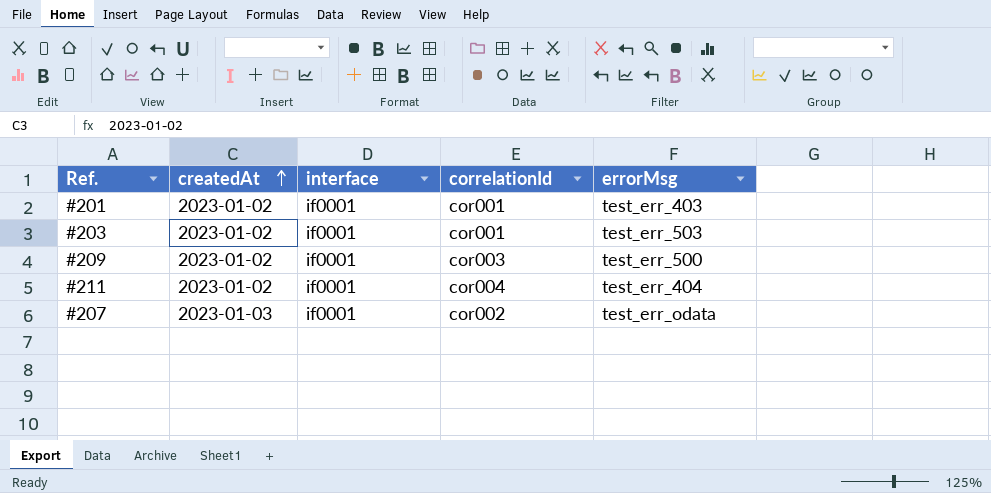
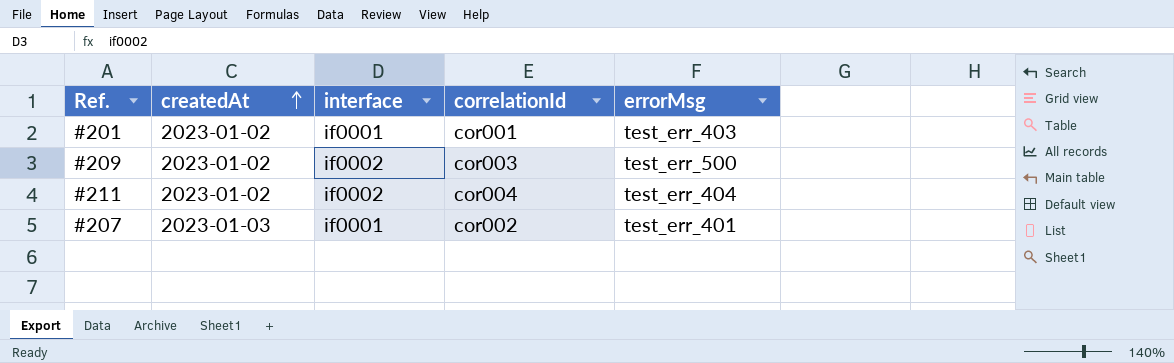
row #203: 2023-01-02 | if0001 | cor001 | test_err_503 -> none
#209 | interface: if0001 -> if0002
#211 | interface: if0001 -> if0002
#207 | errorMsg: test_err_odata -> test_err_401

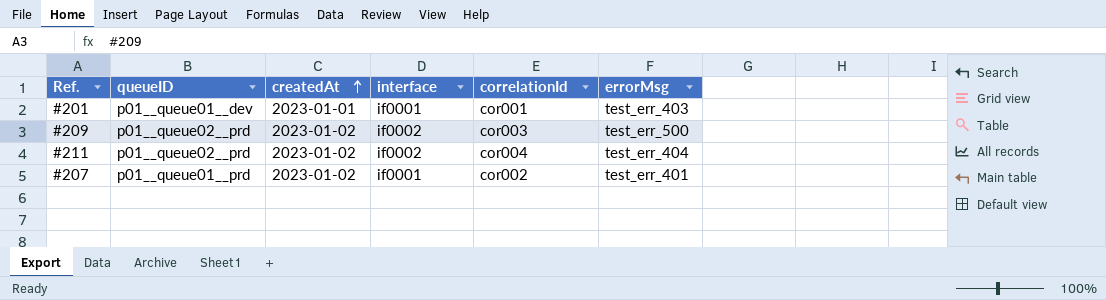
column queueID | position: none -> 2
#201 | createdAt: 2023-01-02 -> 2023-01-01
#207 | createdAt: 2023-01-03 -> 2023-01-02

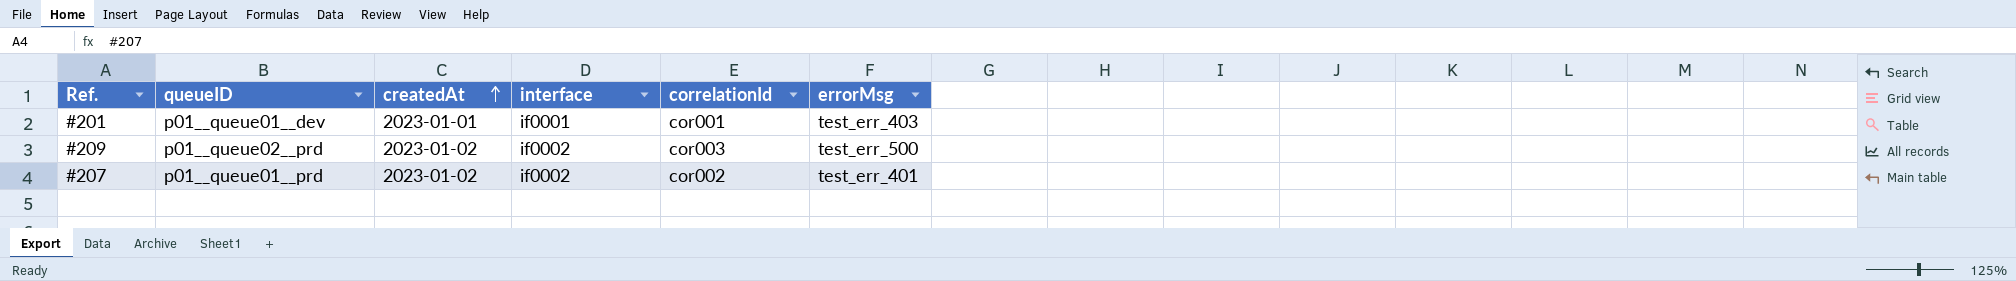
row #211: p01__queue02__prd | 2023-01-02 | if0002 | cor004 | test_err_404 -> none
#207 | interface: if0001 -> if0002

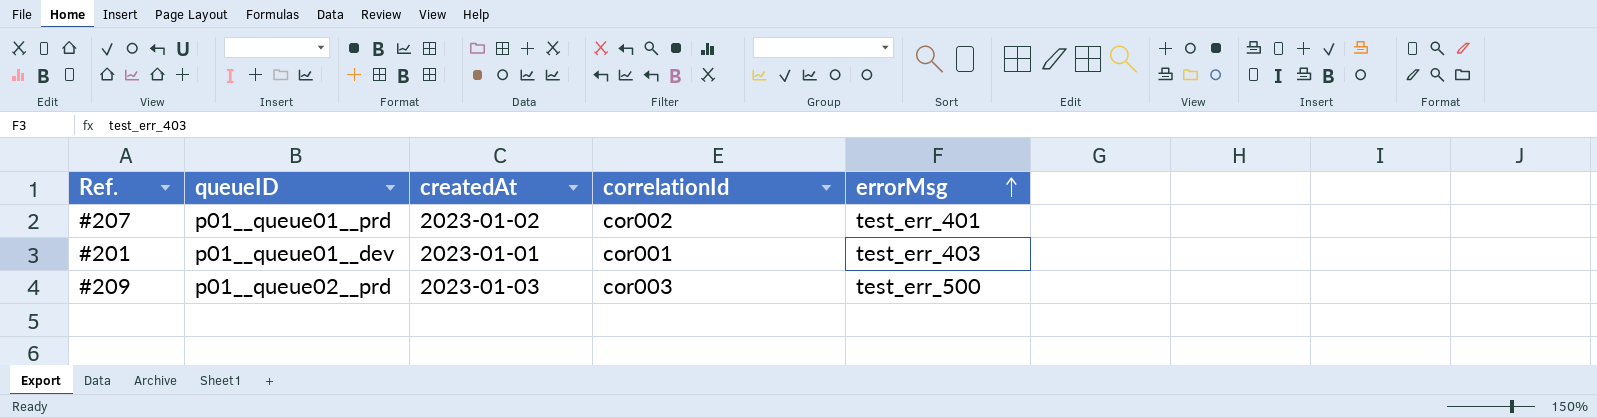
row order: createdAt ascending -> errorMsg ascending
column interface | position: 4 -> none
#209 | createdAt: 2023-01-02 -> 2023-01-03

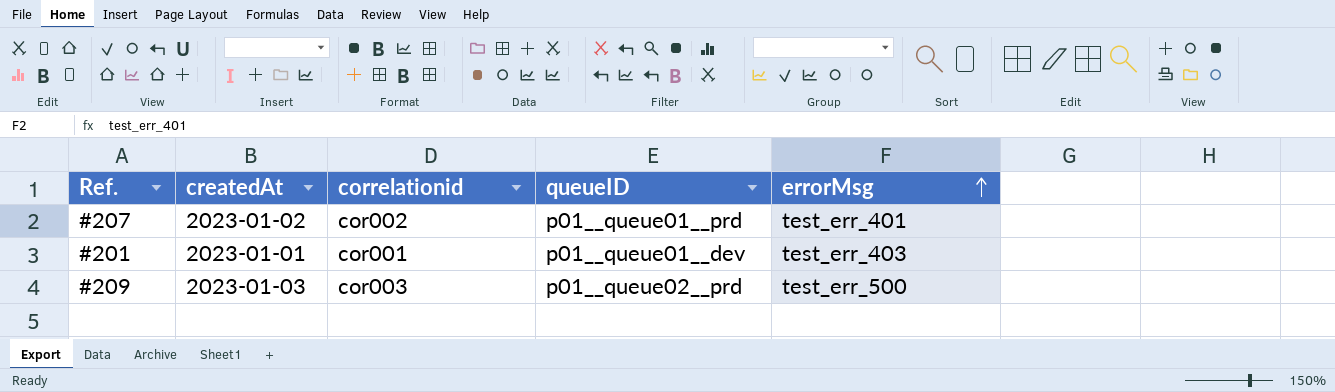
column name: correlationId -> correlationid
column queueID | position: 2 -> 4

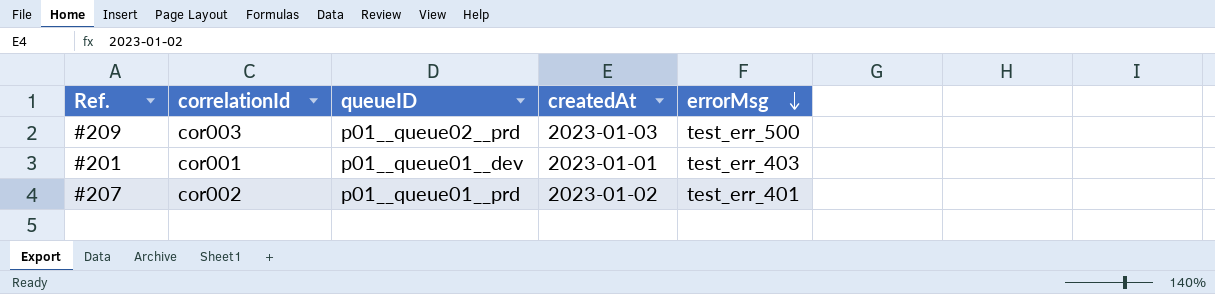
row order: errorMsg ascending -> errorMsg descending
column name: correlationid -> correlationId
column createdAt | position: 2 -> 4

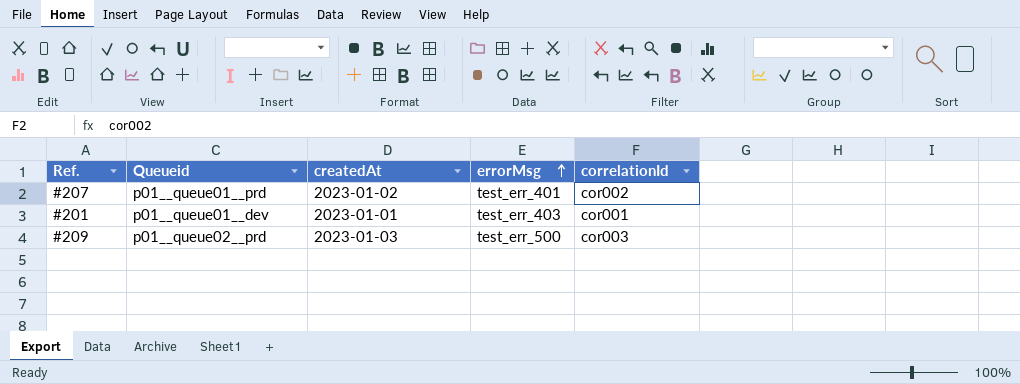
row order: errorMsg descending -> errorMsg ascending
column name: queueID -> Queueid
column correlationId | position: 2 -> 5

